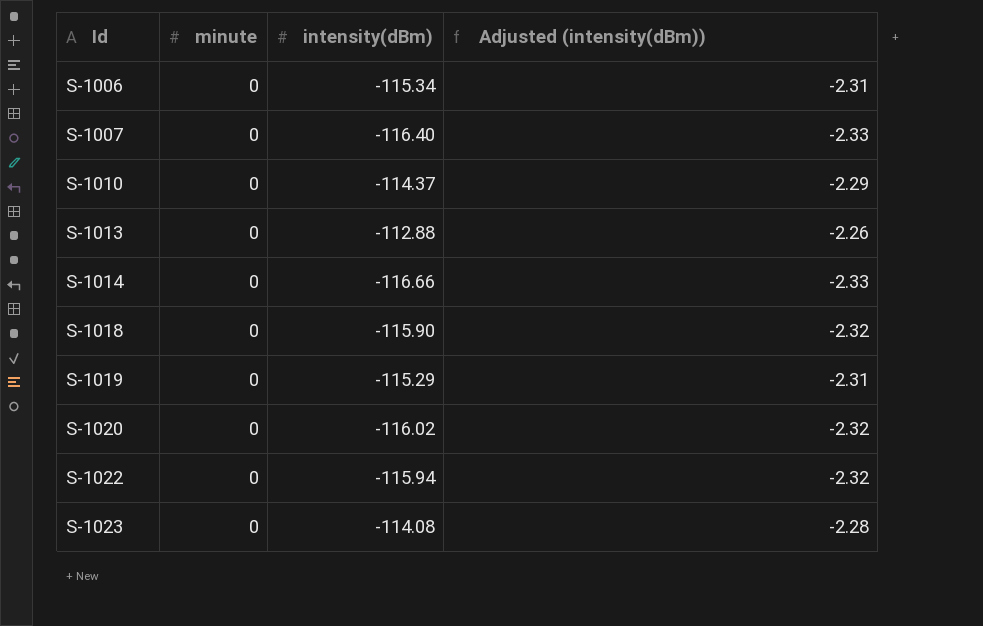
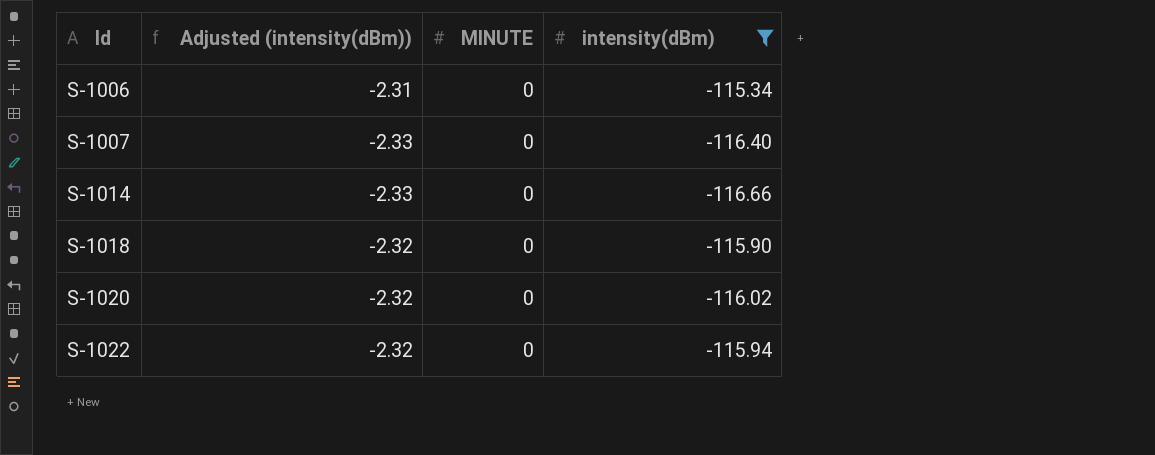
filter: none -> intensity(dBm) <= -115.34
column Adjusted (intensity(dBm)) | position: 4 -> 2
column name: minute -> MINUTE

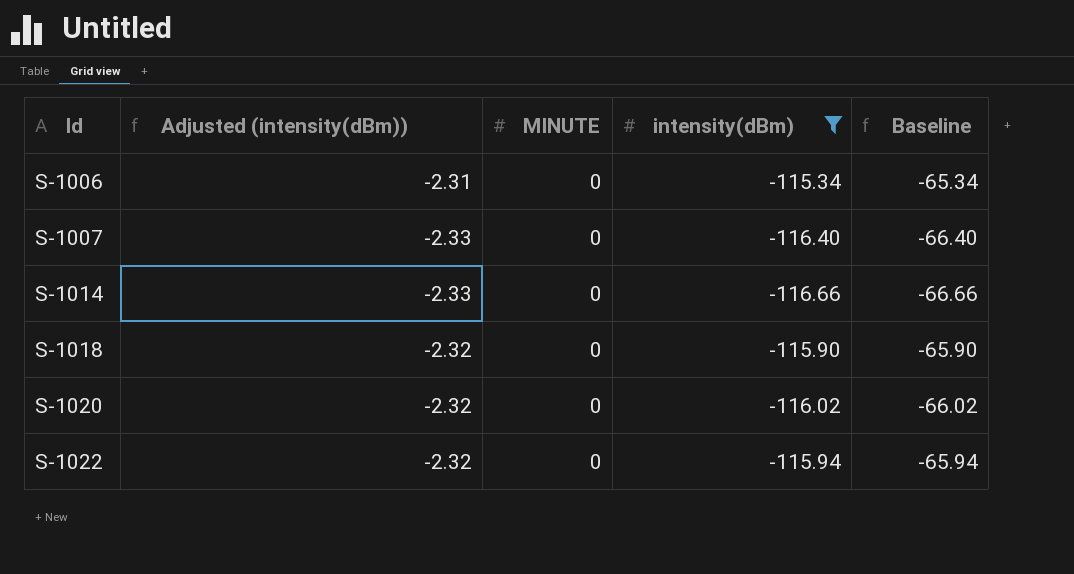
column Baseline | formula: none -> [intensity(dBm)] + 50

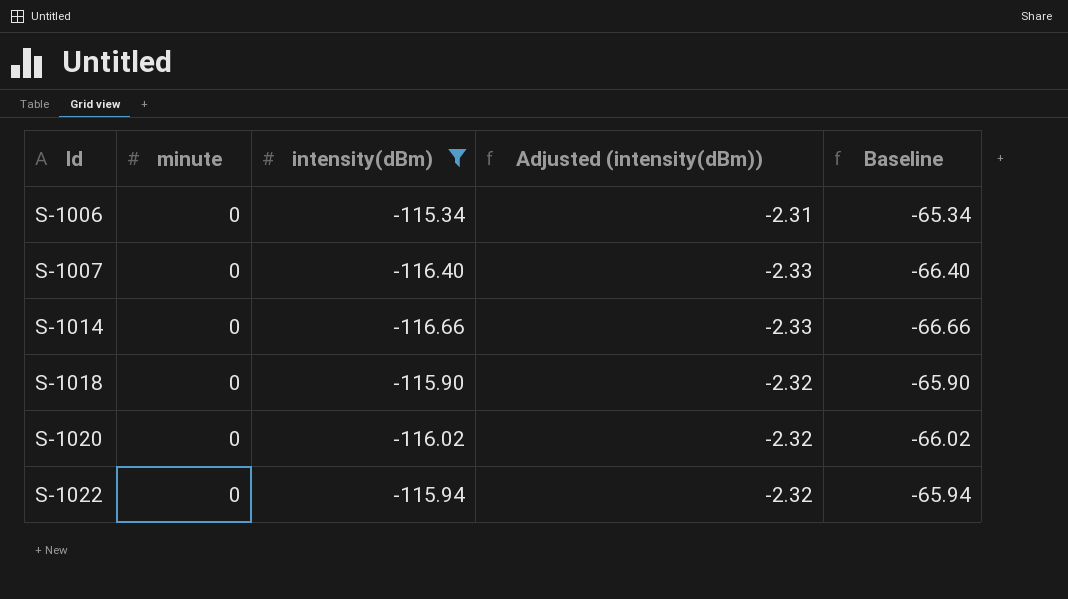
column name: MINUTE -> minute
column Adjusted (intensity(dBm)) | position: 2 -> 4

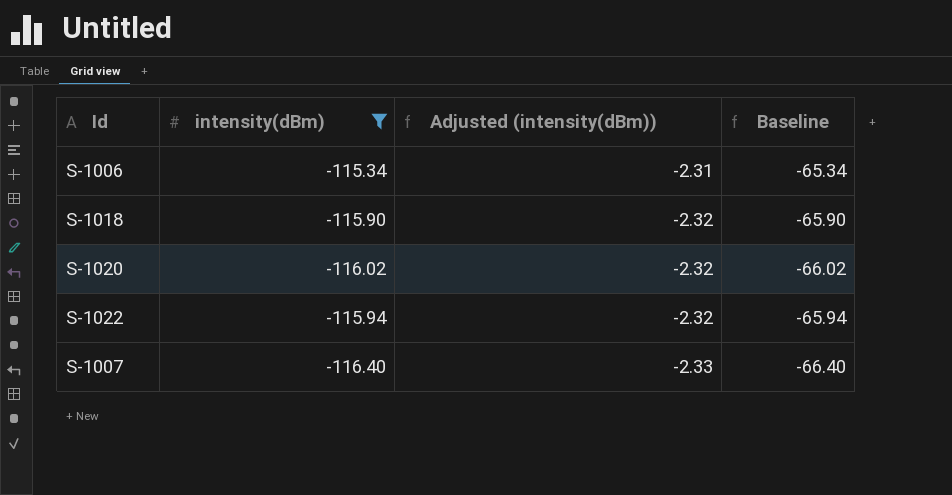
row order: Id ascending -> Adjusted (intensity(dBm)) descending
column minute | position: 2 -> none
row S-1014: 0 | -116.66 | -2.33 | -66.66 -> none

